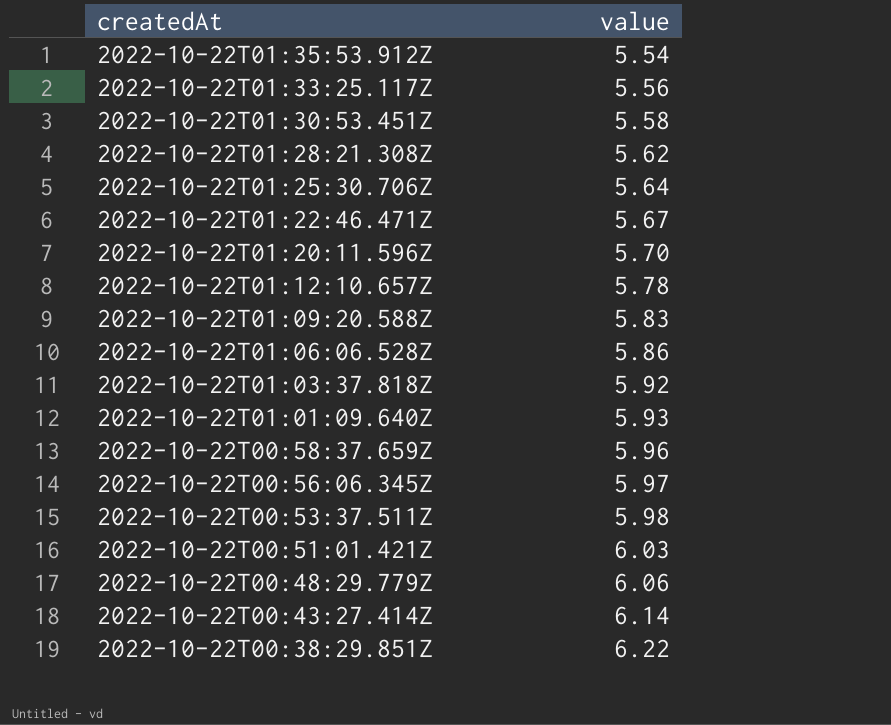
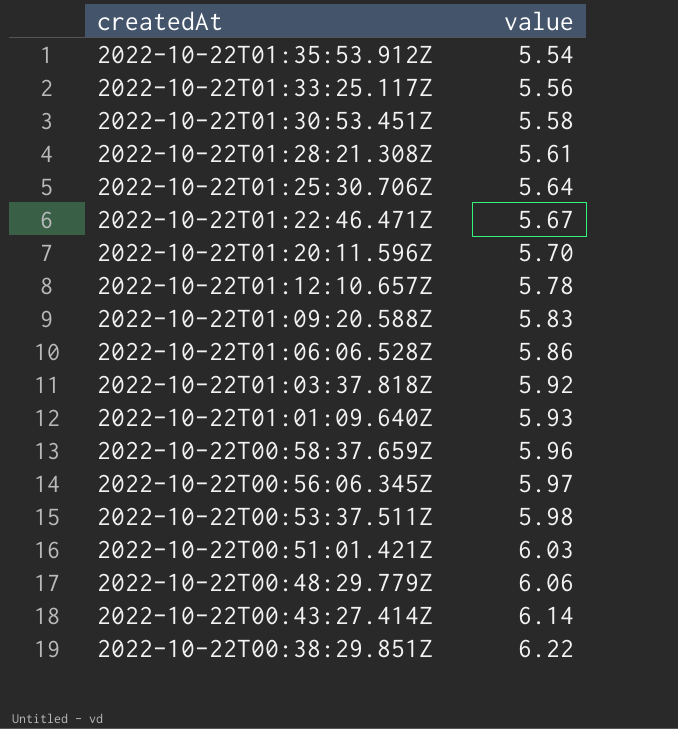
2022-10-22T01:28:21.308Z | value: 5.62 -> 5.61

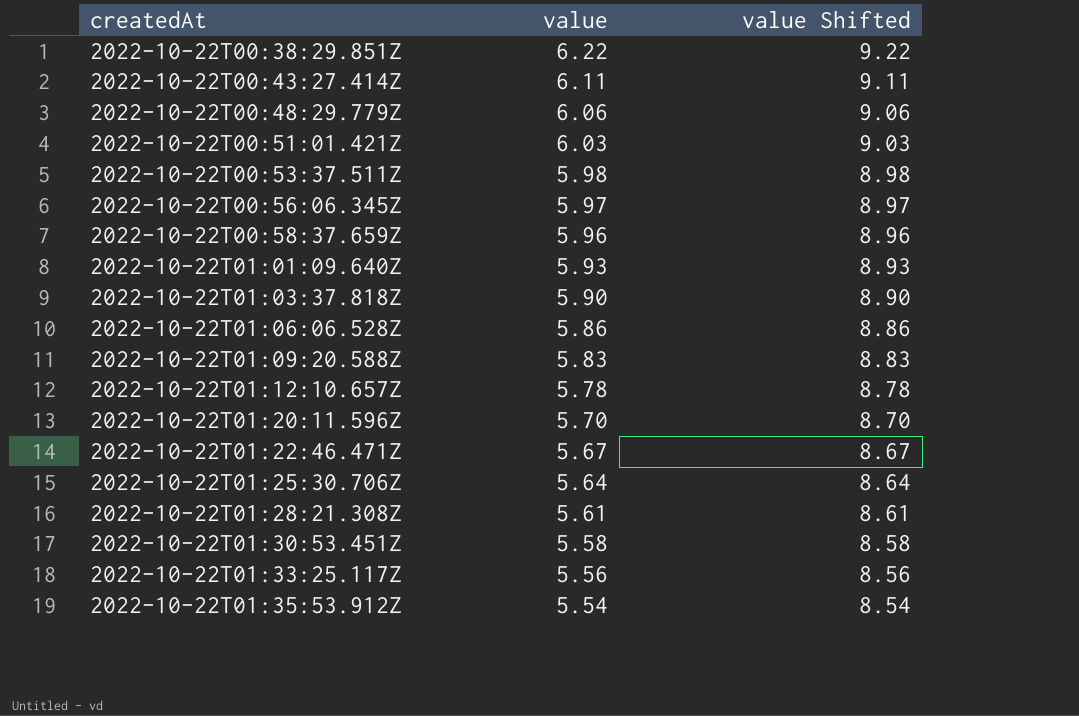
row order: createdAt descending -> createdAt ascending
column value Shifted | formula: none -> [value] + 3
2022-10-22T00:43:27.414Z | value: 6.14 -> 6.11
2022-10-22T01:03:37.818Z | value: 5.92 -> 5.90

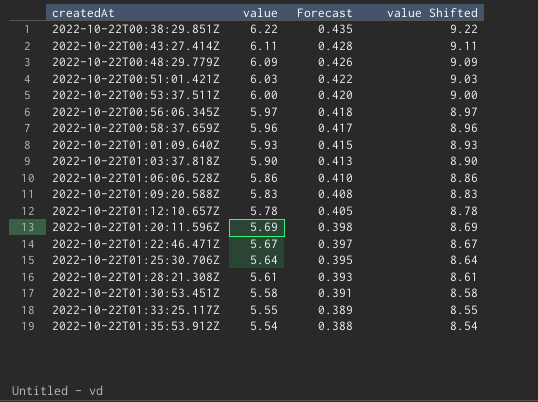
column Forecast | formula: none -> [value] * 0.07
2022-10-22T00:48:29.779Z | value: 6.06 -> 6.09
2022-10-22T00:48:29.779Z | value Shifted: 9.06 -> 9.09
2022-10-22T00:53:37.511Z | value: 5.98 -> 6.00
2022-10-22T00:53:37.511Z | value Shifted: 8.98 -> 9.00
2022-10-22T01:20:11.596Z | value: 5.70 -> 5.69
2022-10-22T01:20:11.596Z | value Shifted: 8.70 -> 8.69
2022-10-22T01:33:25.117Z | value: 5.56 -> 5.55
2022-10-22T01:33:25.117Z | value Shifted: 8.56 -> 8.55

